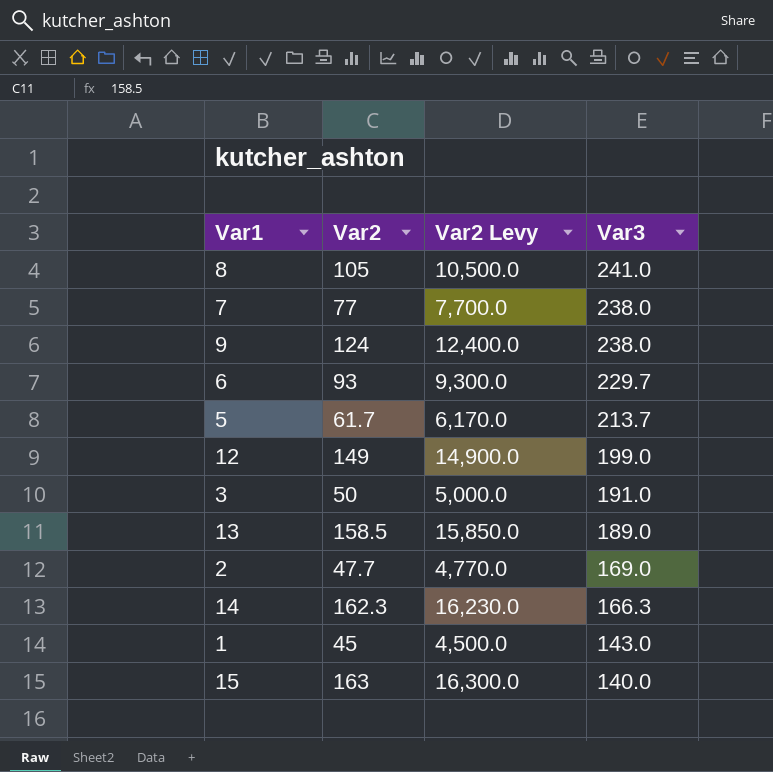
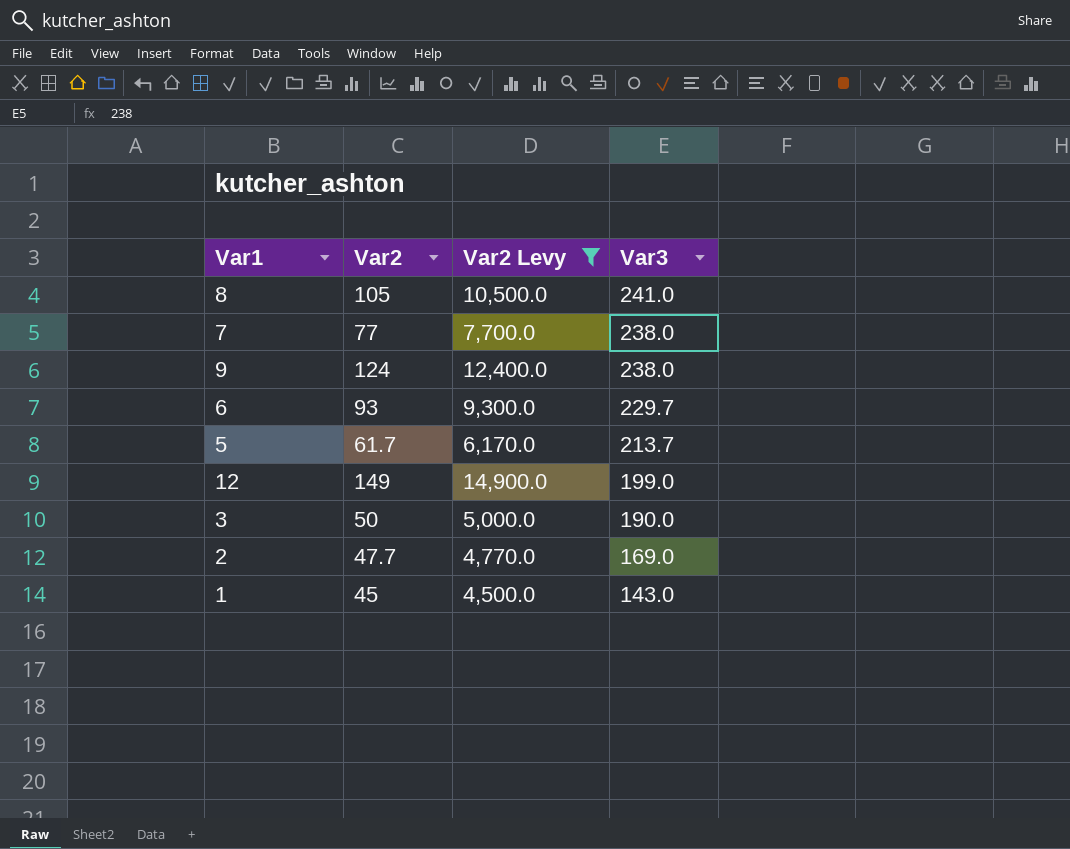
filter: none -> Var2 Levy <= 14,900.0
3 | Var3: 191.0 -> 190.0

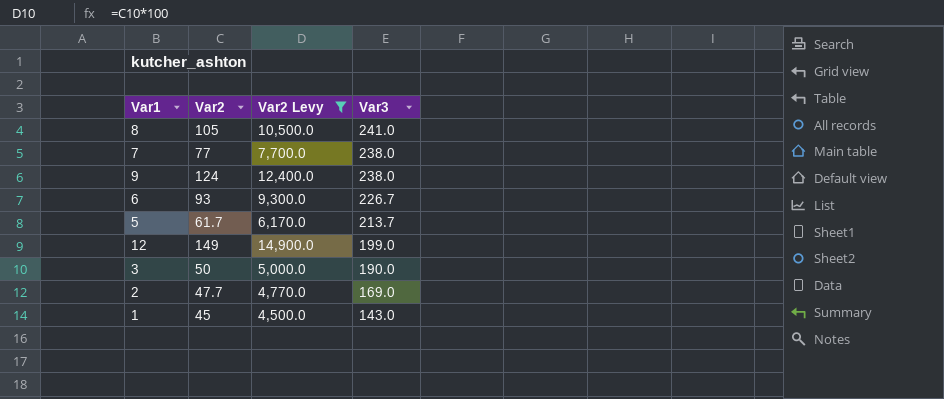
6 | Var3: 229.7 -> 226.7

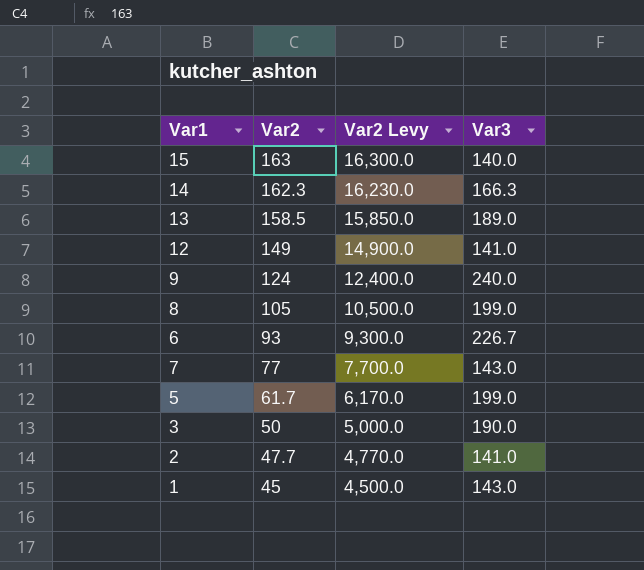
filter: Var2 Levy <= 14,900.0 -> none
row order: Var3 descending -> Var2 descending
12 | Var3: 199.0 -> 141.0
9 | Var3: 238.0 -> 240.0
8 | Var3: 241.0 -> 199.0
7 | Var3: 238.0 -> 143.0
5 | Var3: 213.7 -> 199.0
2 | Var3: 169.0 -> 141.0

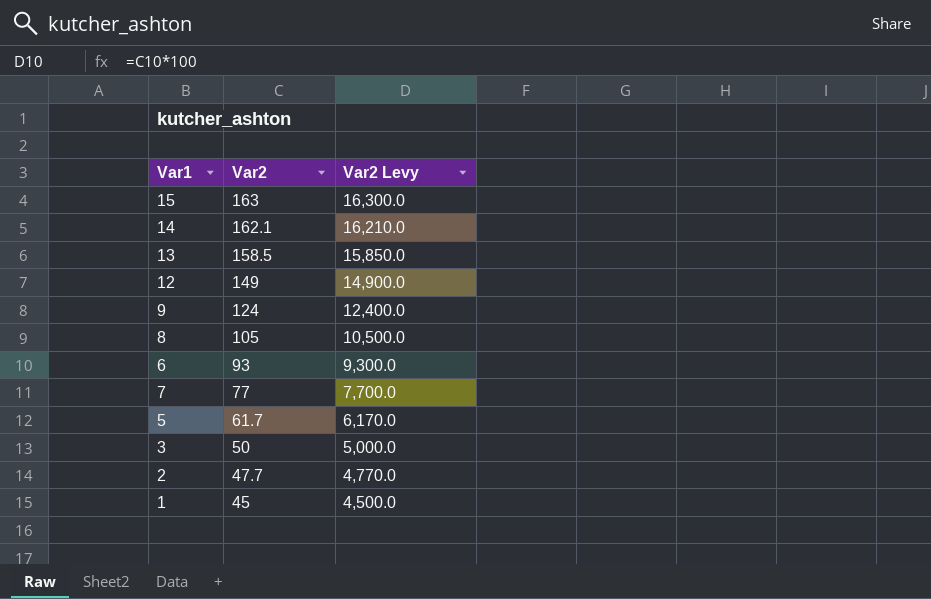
column Var3 | position: 4 -> none
14 | Var2: 162.3 -> 162.1
14 | Var2 Levy: 16,230.0 -> 16,210.0

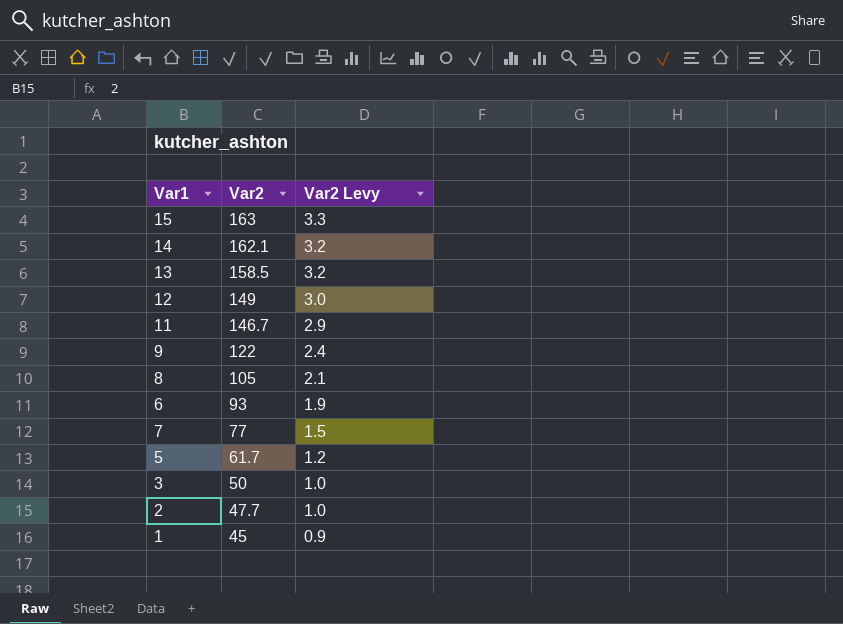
column Var2 Levy | formula: [Var2] * 100 -> [Var2] * 0.02
row 11: none -> 146.7 | 2.9
9 | Var2: 124 -> 122

